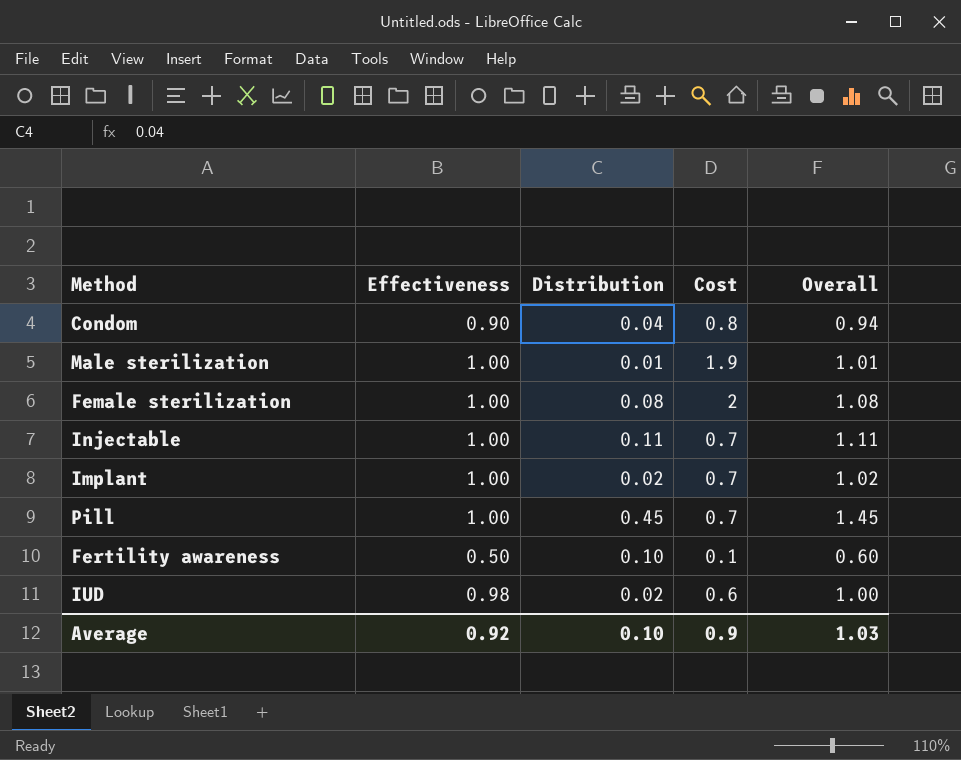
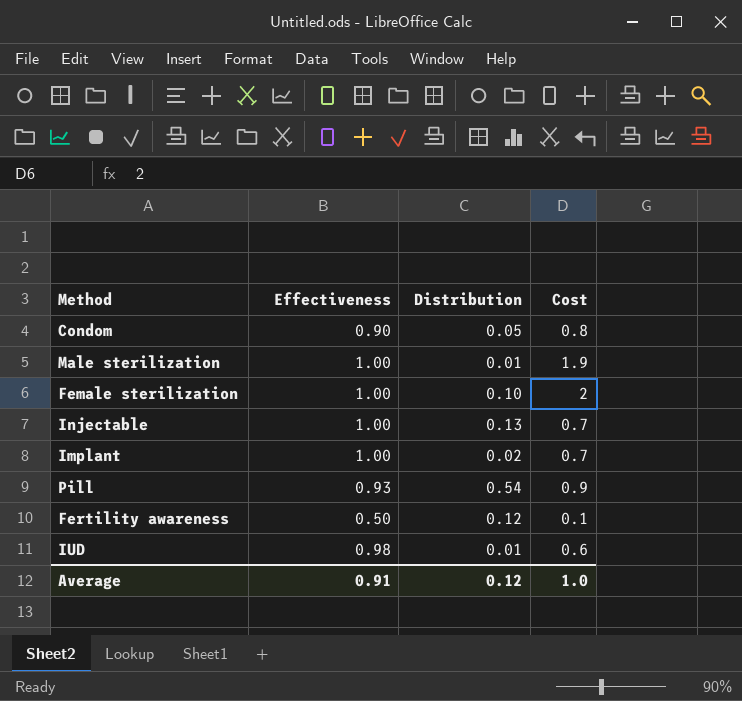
column Overall | formula: [Effectiveness] + [Distribution] -> none
Condom | Distribution: 0.04 -> 0.05
Female sterilization | Distribution: 0.08 -> 0.10
Injectable | Distribution: 0.11 -> 0.13
Pill | Effectiveness: 1.00 -> 0.93
Pill | Distribution: 0.45 -> 0.54
Pill | Cost: 0.7 -> 0.9
Fertility awareness | Distribution: 0.10 -> 0.12
IUD | Distribution: 0.02 -> 0.01
Average | Effectiveness: 0.92 -> 0.91
Average | Distribution: 0.10 -> 0.12
Average | Cost: 0.9 -> 1.0

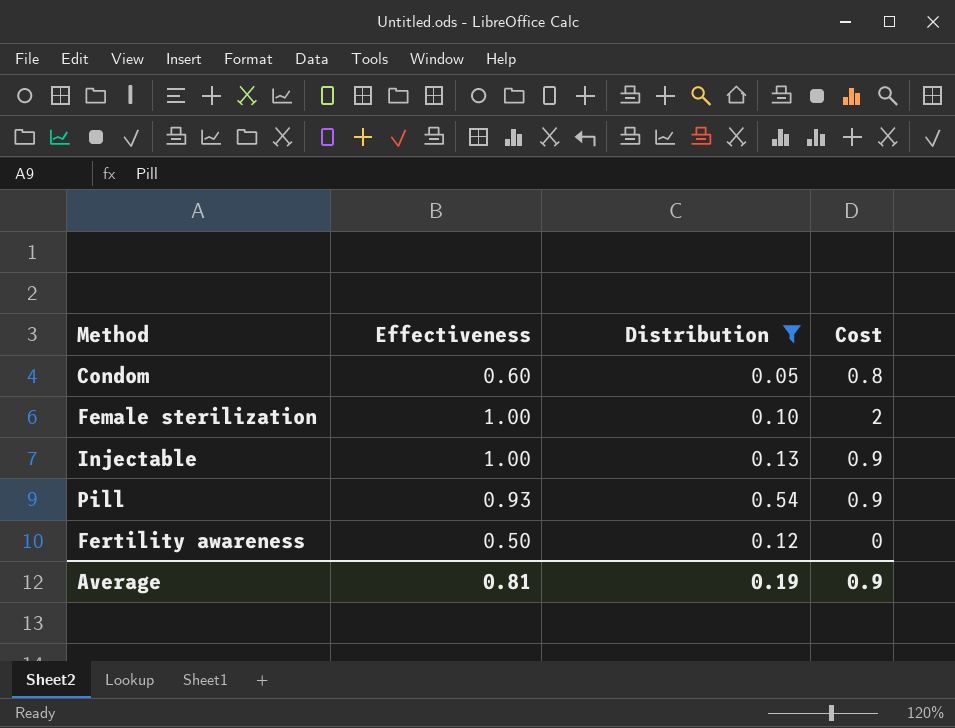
filter: none -> Distribution >= 0.05
Condom | Effectiveness: 0.90 -> 0.60
Injectable | Cost: 0.7 -> 0.9
Fertility awareness | Cost: 0.1 -> 0
Average | Effectiveness: 0.91 -> 0.81
Average | Distribution: 0.12 -> 0.19
Average | Cost: 1.0 -> 0.9

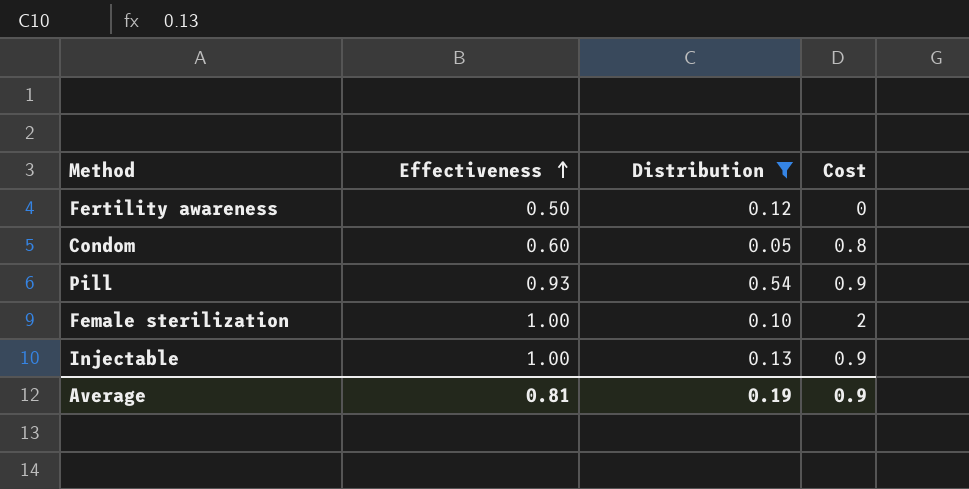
row order: none -> Effectiveness ascending

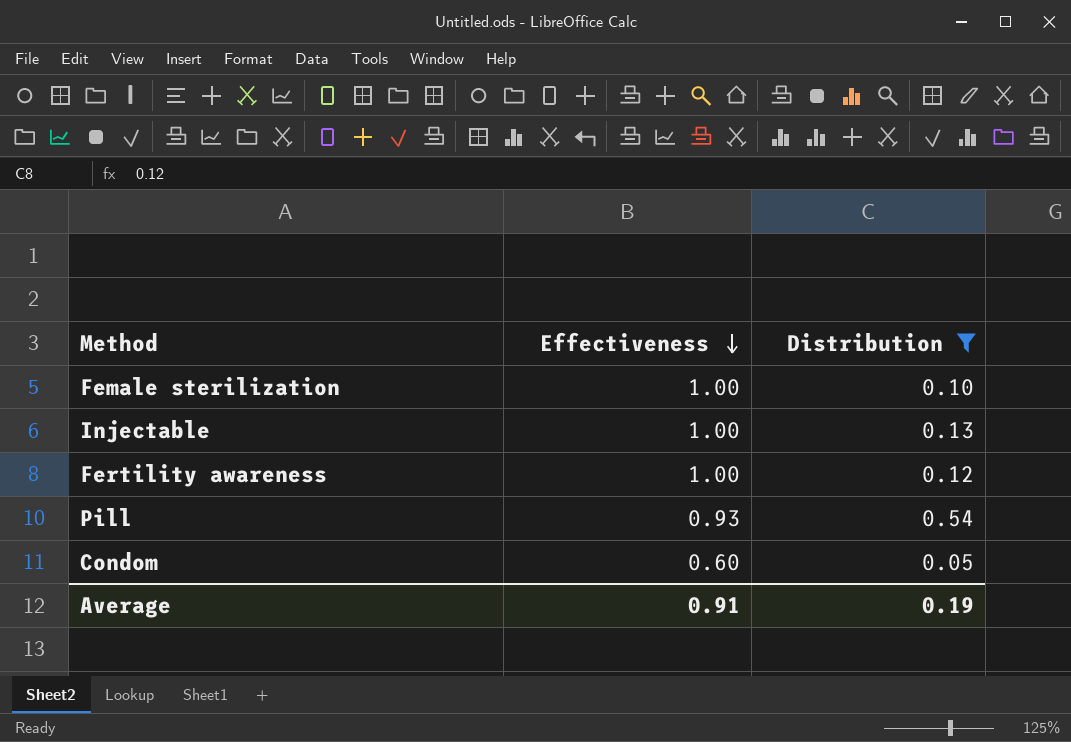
row order: Effectiveness ascending -> Effectiveness descending
column Cost | position: 4 -> none
Fertility awareness | Effectiveness: 0.50 -> 1.00
Average | Effectiveness: 0.81 -> 0.91

